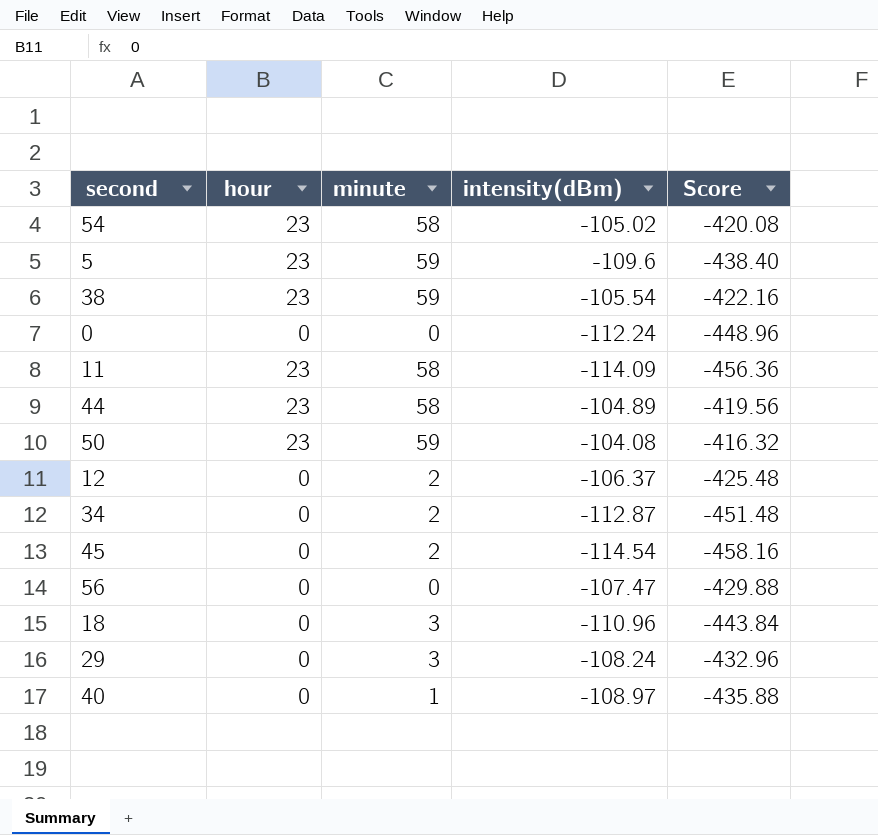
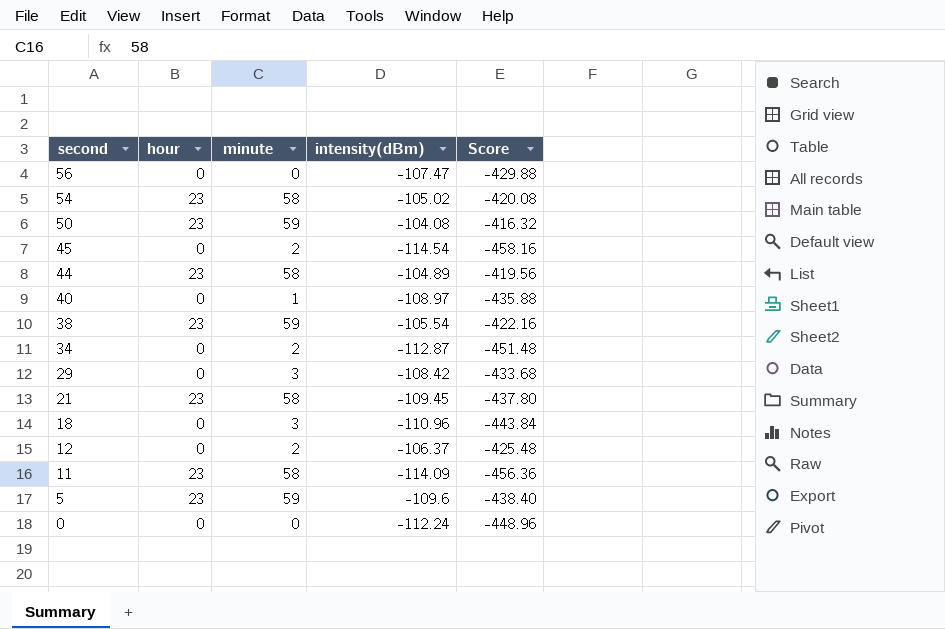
row order: none -> second descending
29 | intensity(dBm): -108.24 -> -108.42
29 | Score: -432.96 -> -433.68
row 21: none -> 23 | 58 | -109.45 | -437.80

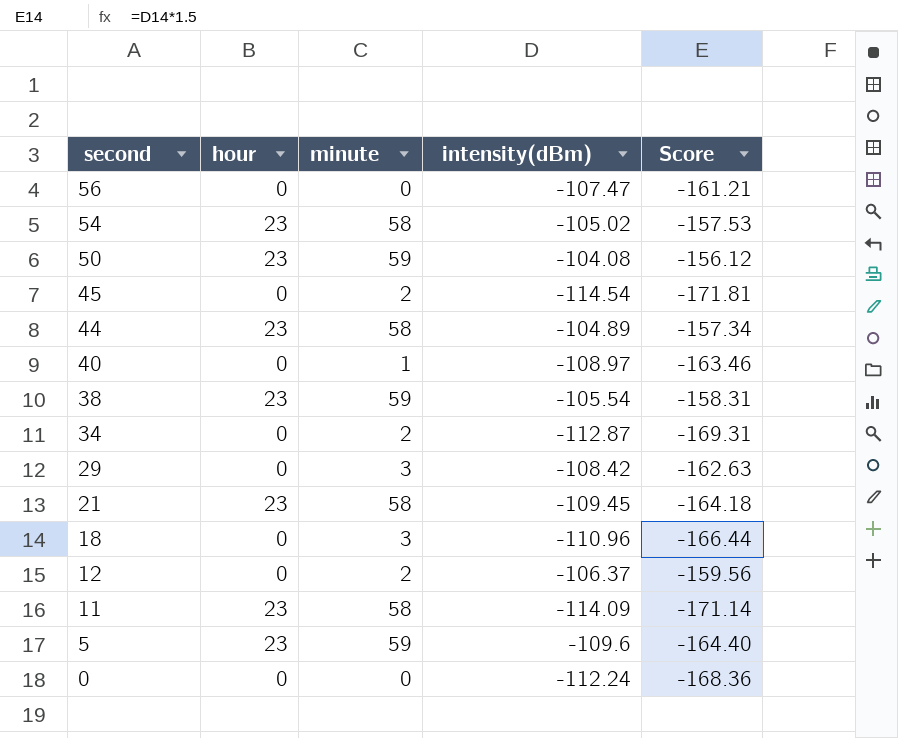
column Score | formula: [intensity(dBm)] * 4 -> [intensity(dBm)] * 1.5

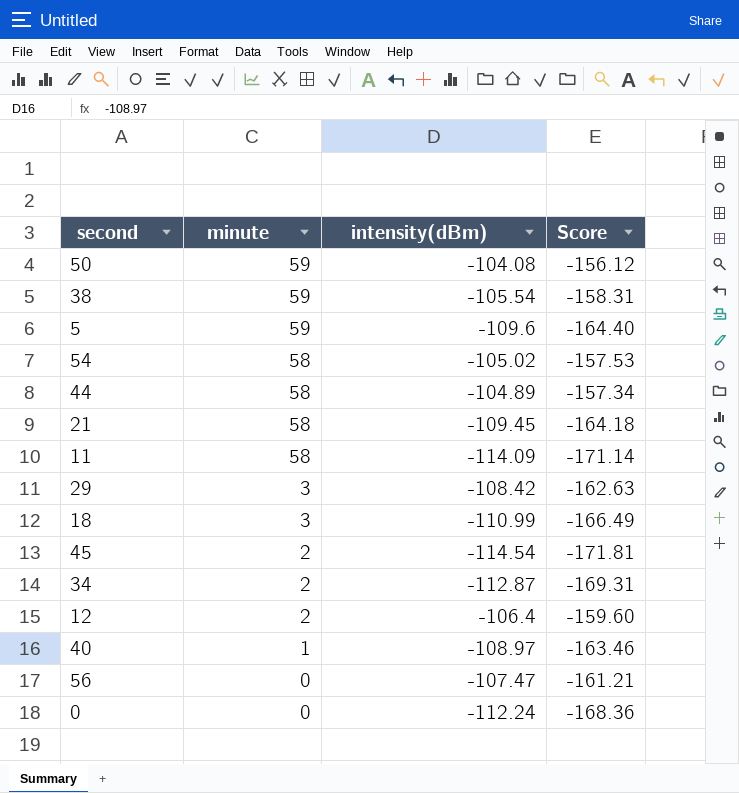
row order: second descending -> minute descending
column hour | position: 2 -> none
18 | intensity(dBm): -110.96 -> -110.99
18 | Score: -166.44 -> -166.49
12 | intensity(dBm): -106.37 -> -106.4
12 | Score: -159.56 -> -159.60

